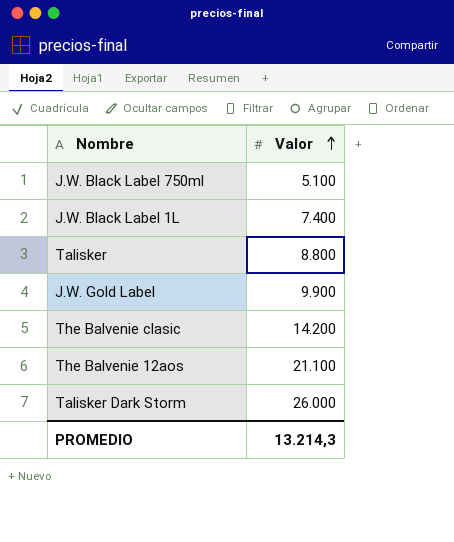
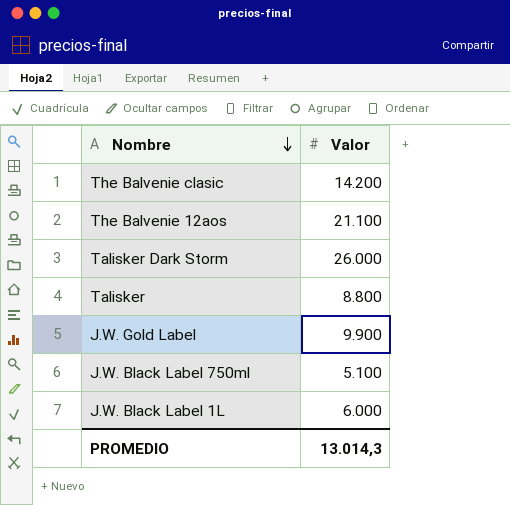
row order: Valor ascending -> Nombre descending
J.W. Black Label 1L | Valor: 7.400 -> 6.000
PROMEDIO | Valor: 13.214,3 -> 13.014,3

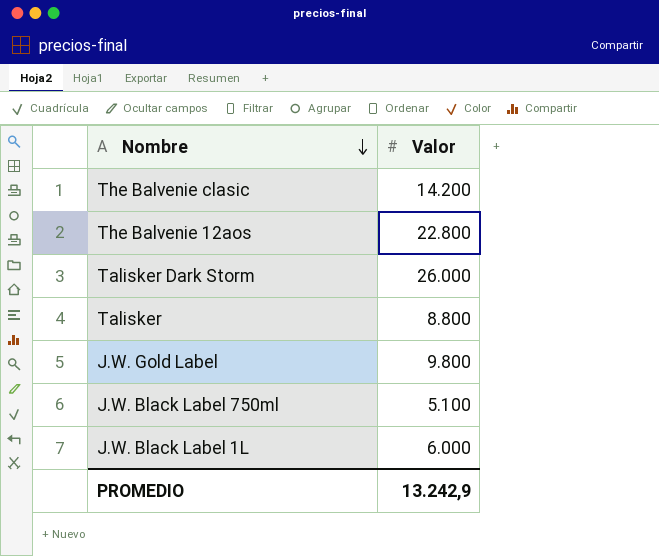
The Balvenie 12aos | Valor: 21.100 -> 22.800
J.W. Gold Label | Valor: 9.900 -> 9.800
PROMEDIO | Valor: 13.014,3 -> 13.242,9

